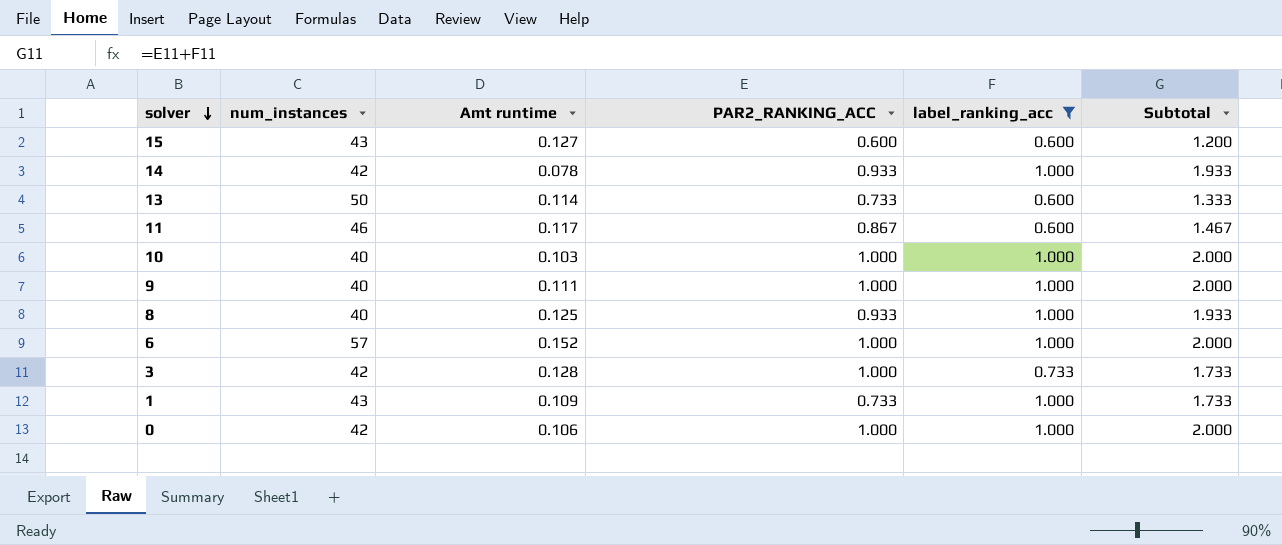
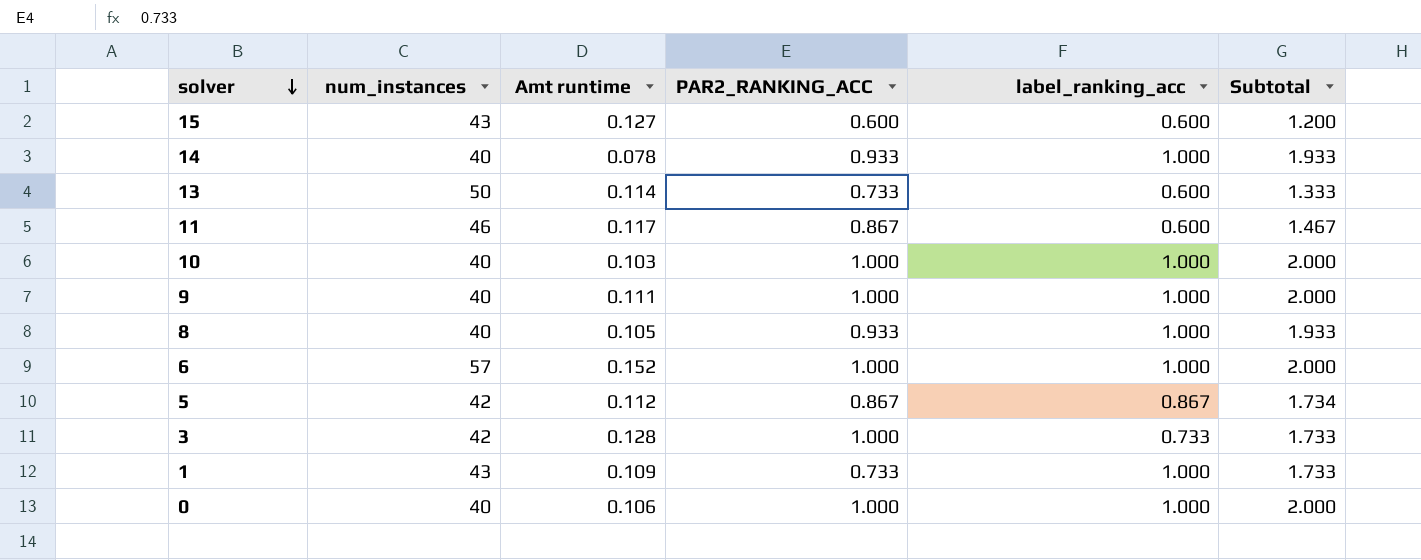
filter: label_ranking_acc != 0.867 -> none
14 | num_instances: 42 -> 40
8 | Amt runtime: 0.125 -> 0.105
0 | num_instances: 42 -> 40

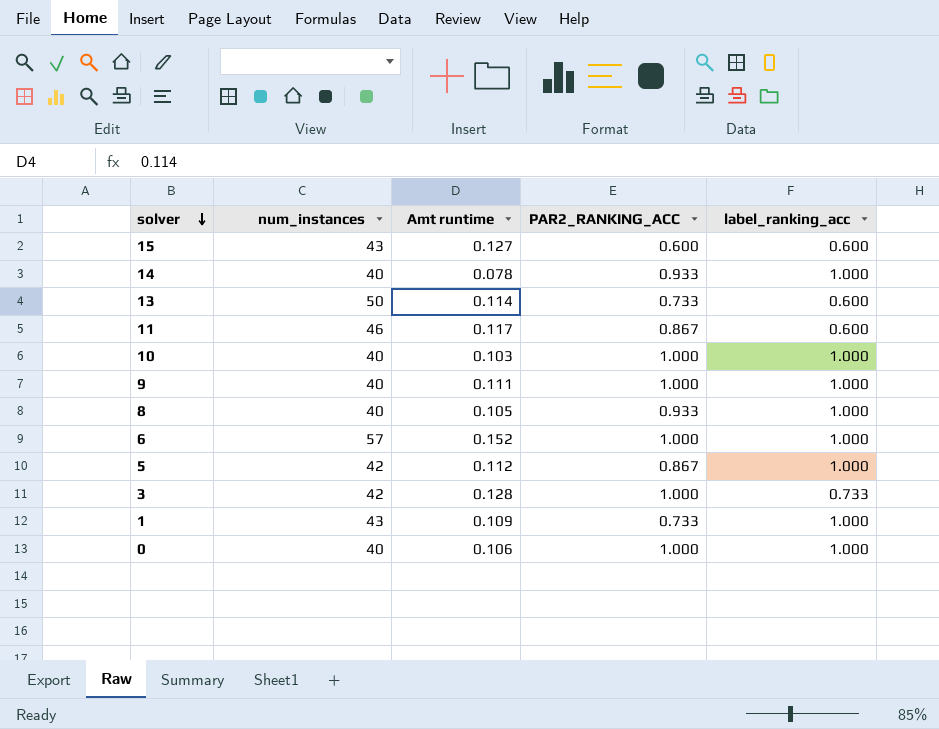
column Subtotal | formula: [PAR2_RANKING_ACC] + [label_ranking_acc] -> none
5 | label_ranking_acc: 0.867 -> 1.000

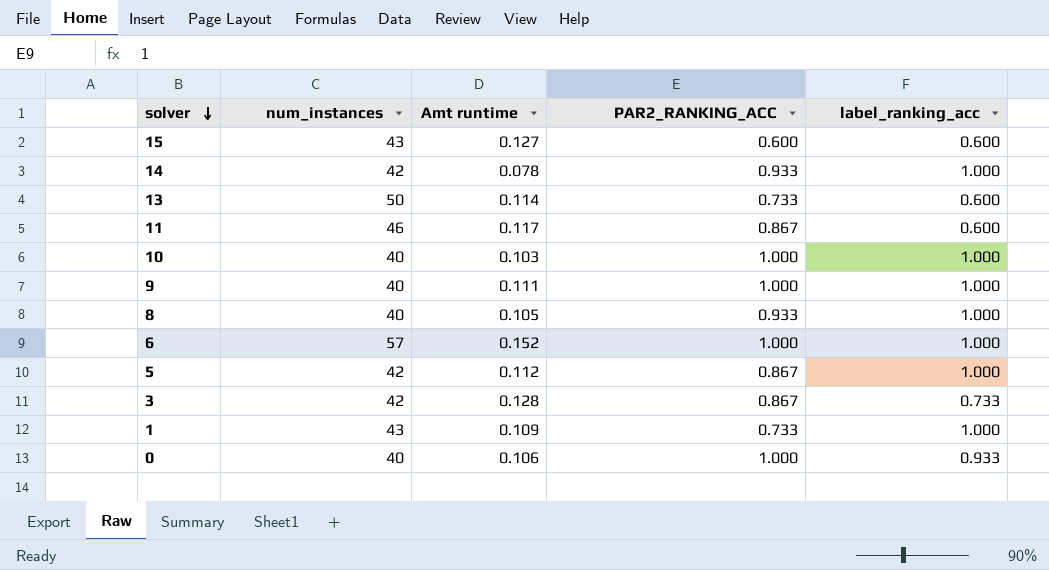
14 | num_instances: 40 -> 42
3 | PAR2_RANKING_ACC: 1.000 -> 0.867
0 | label_ranking_acc: 1.000 -> 0.933

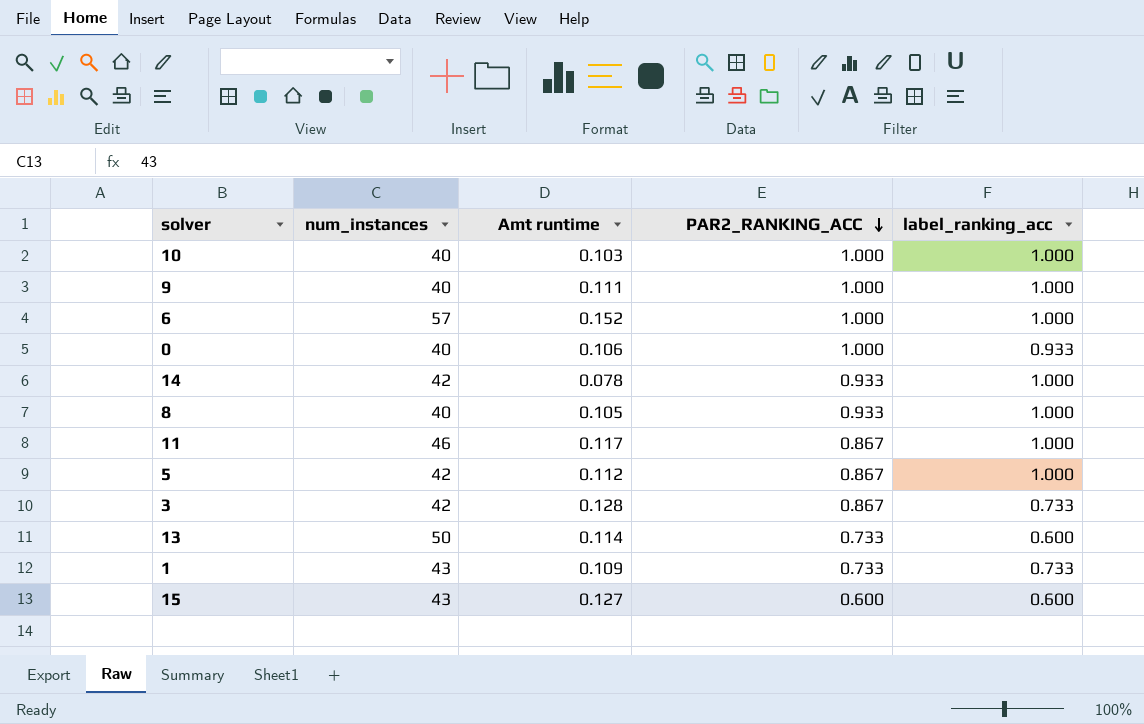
row order: solver descending -> PAR2_RANKING_ACC descending
11 | label_ranking_acc: 0.600 -> 1.000
1 | label_ranking_acc: 1.000 -> 0.733

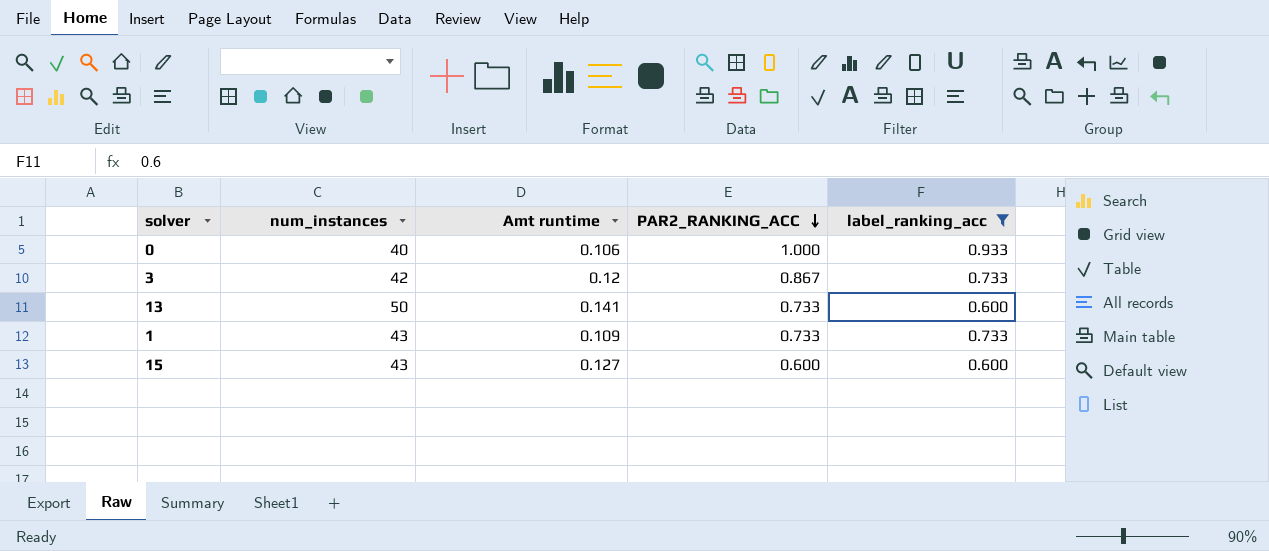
filter: none -> label_ranking_acc != 1.000
3 | Amt runtime: 0.128 -> 0.12
13 | Amt runtime: 0.114 -> 0.141

